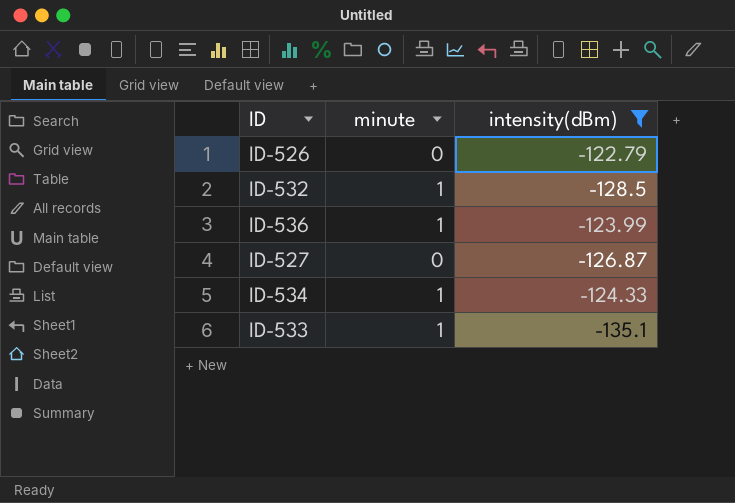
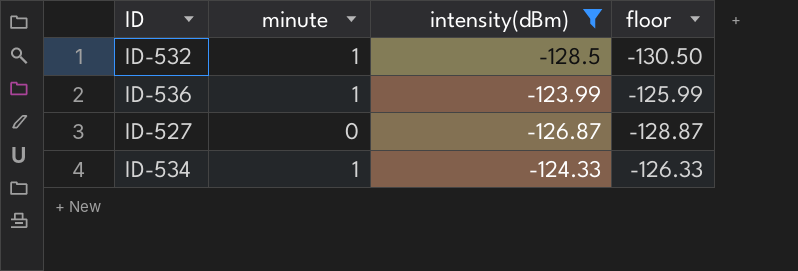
column floor | formula: none -> [intensity(dBm)] - 2
row ID-526: 0 | -122.79 -> none
row ID-533: 1 | -135.1 -> none

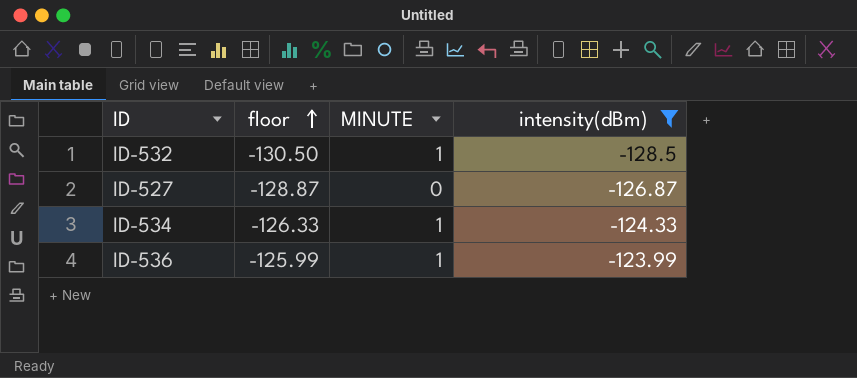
row order: none -> floor ascending
column floor | position: 4 -> 2
column name: minute -> MINUTE

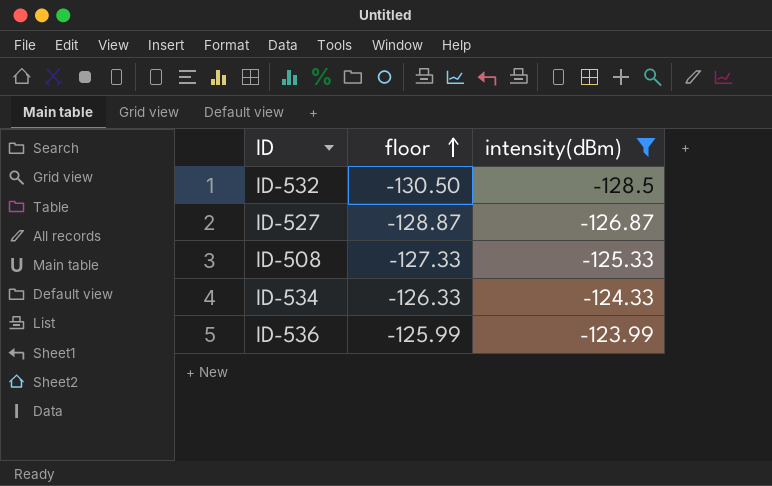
column MINUTE | position: 3 -> none
row ID-508: none -> -127.33 | -125.33

